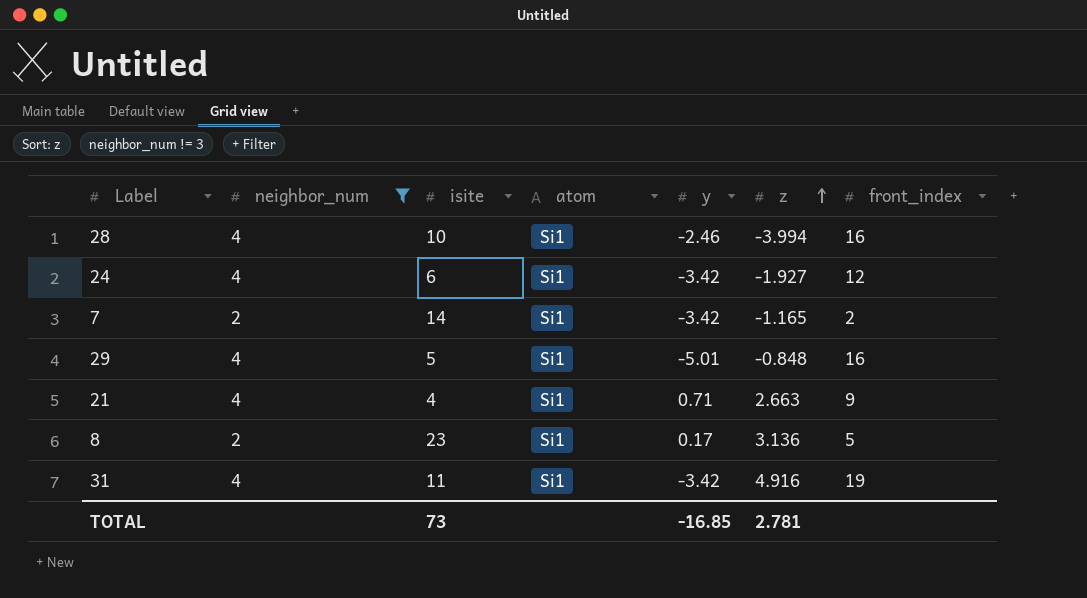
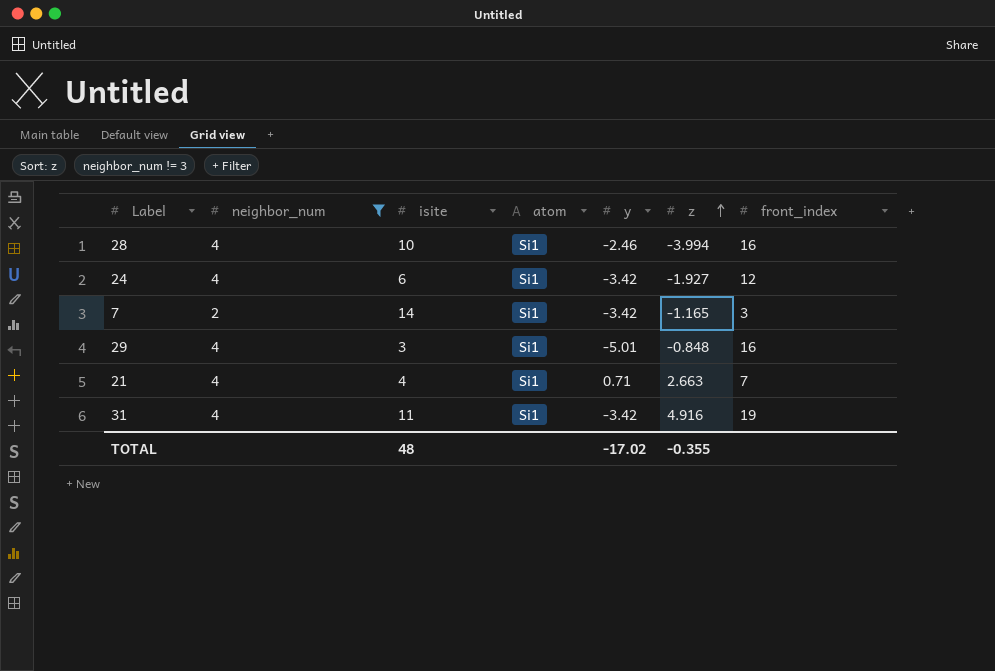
row 8: 2 | 23 | Si1 | 0.17 | 3.136 | 5 -> none
7 | front_index: 2 -> 3
29 | isite: 5 -> 3
21 | front_index: 9 -> 7
TOTAL | isite: 73 -> 48
TOTAL | y: -16.85 -> -17.02
TOTAL | z: 2.781 -> -0.355

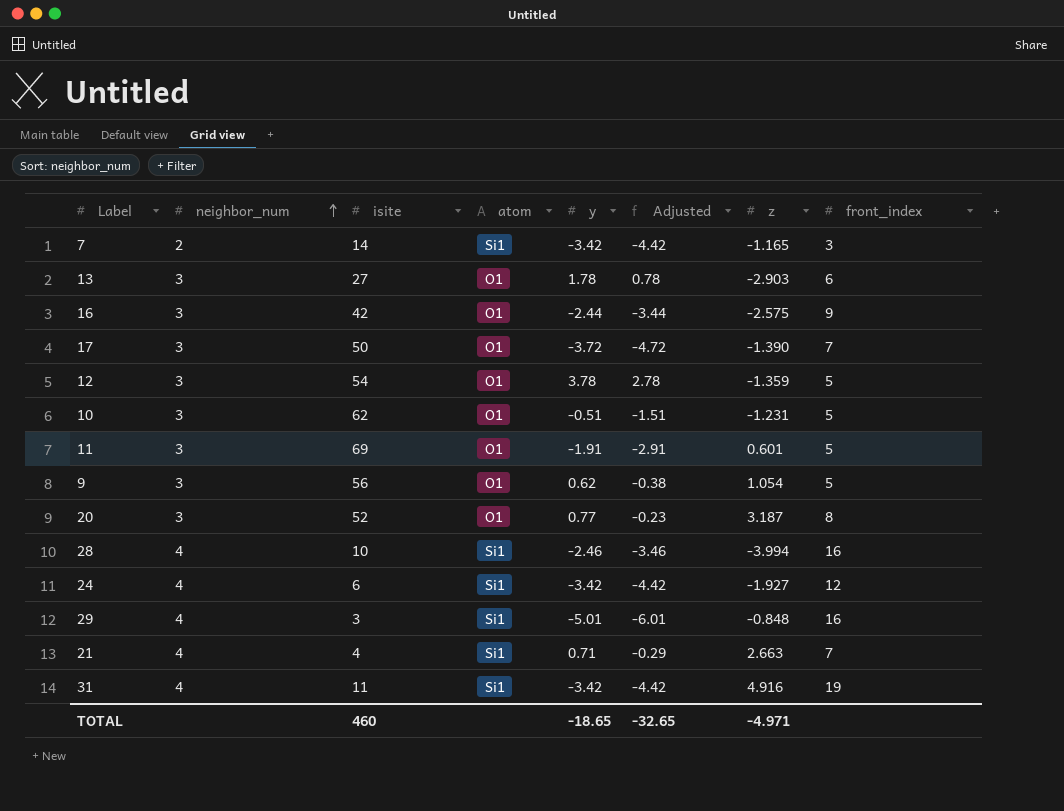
filter: neighbor_num != 3 -> none
row order: z ascending -> neighbor_num ascending
column Adjusted | formula: none -> [y] - 1
TOTAL | isite: 48 -> 460
TOTAL | y: -17.02 -> -18.65
TOTAL | z: -0.355 -> -4.971

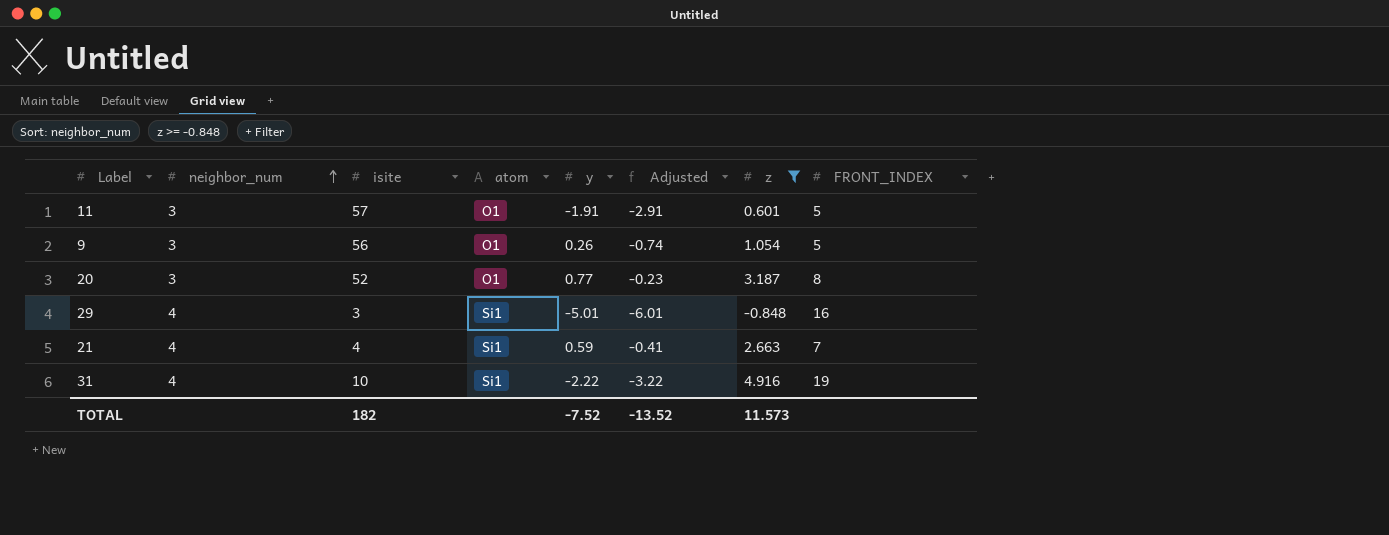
filter: none -> z >= -0.848
column name: front_index -> FRONT_INDEX
11 | isite: 69 -> 57
9 | y: 0.62 -> 0.26
9 | Adjusted: -0.38 -> -0.74
21 | y: 0.71 -> 0.59
21 | Adjusted: -0.29 -> -0.41
31 | isite: 11 -> 10
31 | y: -3.42 -> -2.22
31 | Adjusted: -4.42 -> -3.22
TOTAL | isite: 460 -> 182
TOTAL | y: -18.65 -> -7.52
TOTAL | Adjusted: -32.65 -> -13.52
TOTAL | z: -4.971 -> 11.573

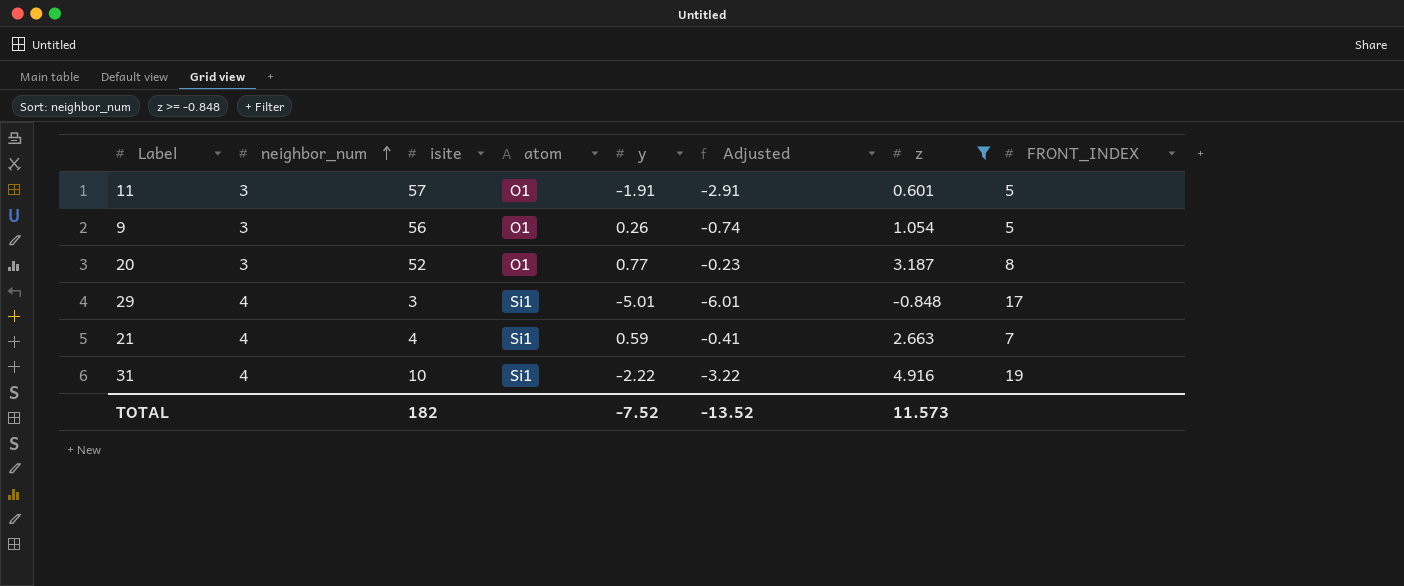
29 | FRONT_INDEX: 16 -> 17

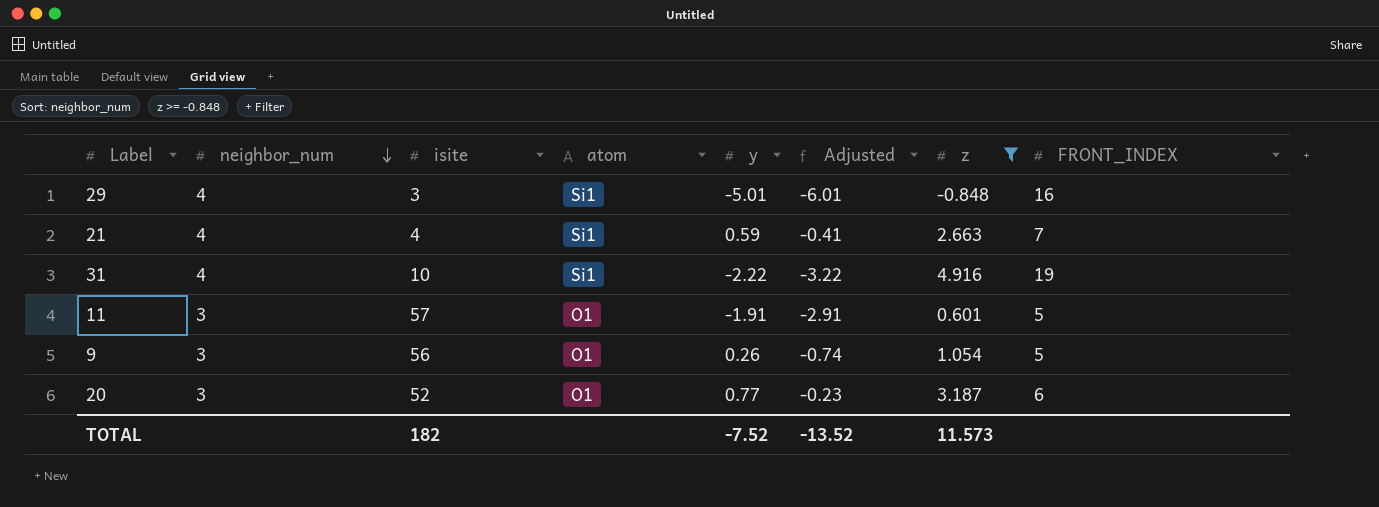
row order: neighbor_num ascending -> neighbor_num descending
29 | FRONT_INDEX: 17 -> 16
20 | FRONT_INDEX: 8 -> 6

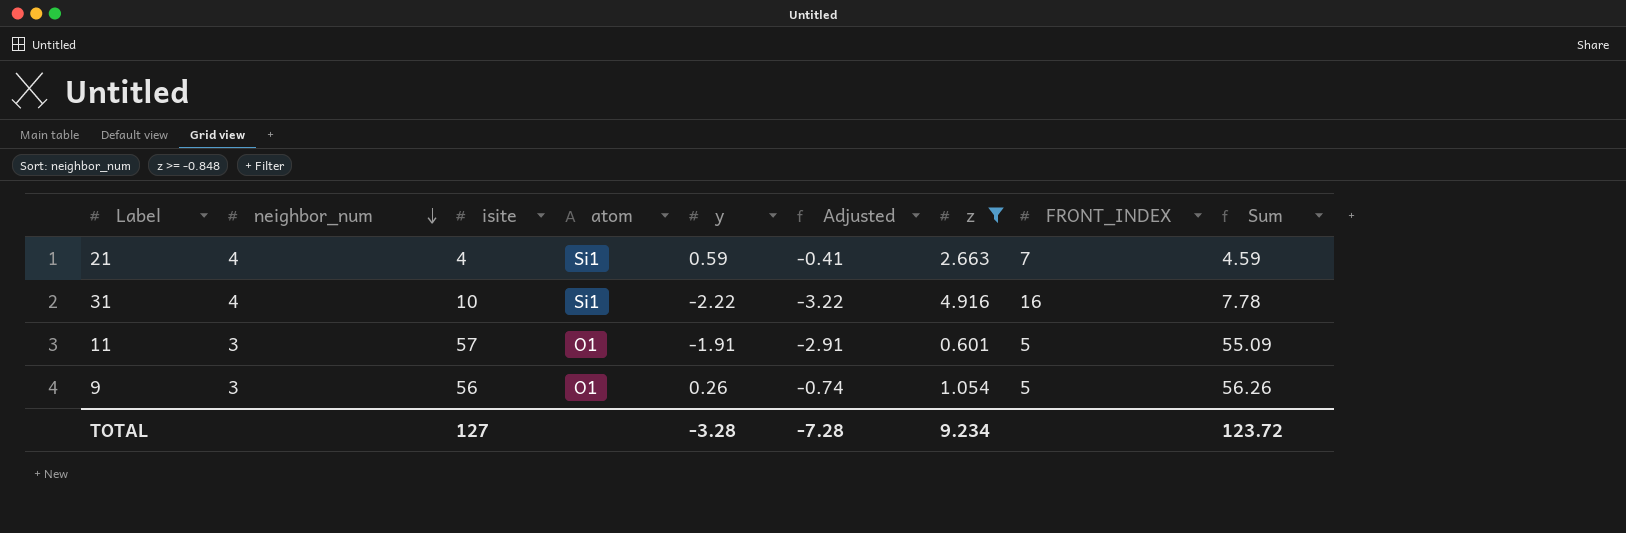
column Sum | formula: none -> [isite] + [y]
row 29: 4 | 3 | Si1 | -5.01 | -6.01 | -0.848 | 16 -> none
row 20: 3 | 52 | O1 | 0.77 | -0.23 | 3.187 | 6 -> none
31 | FRONT_INDEX: 19 -> 16
TOTAL | isite: 182 -> 127
TOTAL | y: -7.52 -> -3.28
TOTAL | Adjusted: -13.52 -> -7.28
TOTAL | z: 11.573 -> 9.234

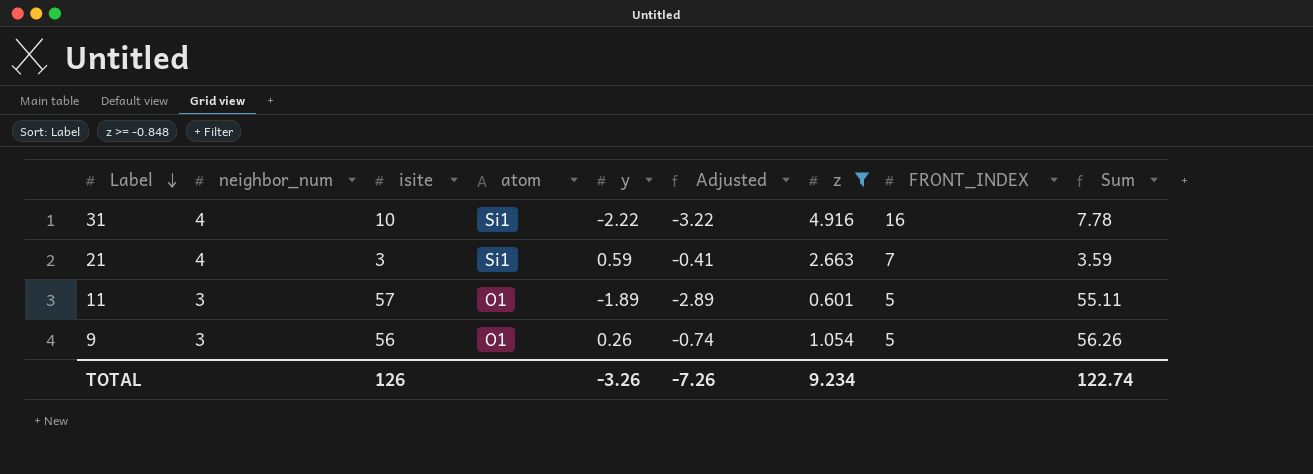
row order: neighbor_num descending -> Label descending
21 | isite: 4 -> 3
21 | Sum: 4.59 -> 3.59
11 | y: -1.91 -> -1.89
11 | Adjusted: -2.91 -> -2.89
11 | Sum: 55.09 -> 55.11
TOTAL | isite: 127 -> 126
TOTAL | y: -3.28 -> -3.26
TOTAL | Adjusted: -7.28 -> -7.26
TOTAL | Sum: 123.72 -> 122.74

